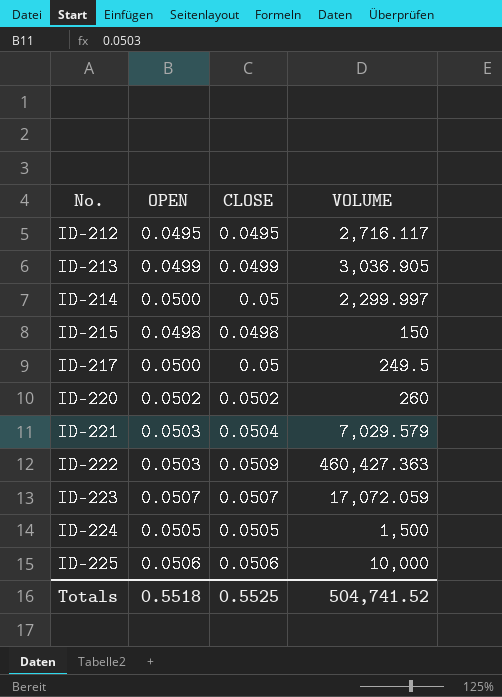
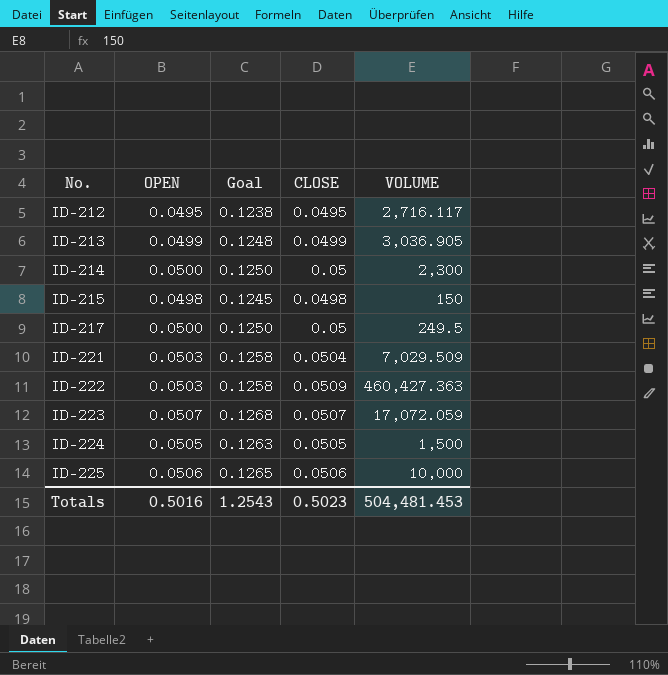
column Goal | formula: none -> [OPEN] * 2.5
row ID-220: 0.0502 | 0.0502 | 260 -> none
ID-214 | VOLUME: 2,299.997 -> 2,300
ID-221 | VOLUME: 7,029.579 -> 7,029.509
Totals | OPEN: 0.5518 -> 0.5016
Totals | CLOSE: 0.5525 -> 0.5023
Totals | VOLUME: 504,741.52 -> 504,481.453

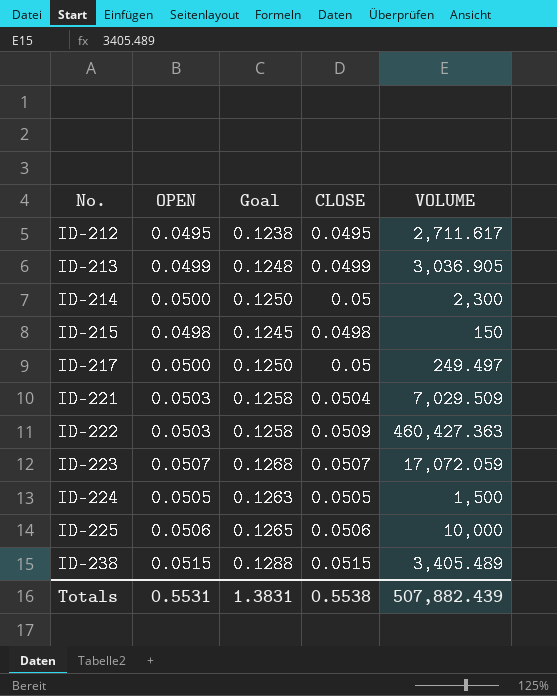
ID-212 | VOLUME: 2,716.117 -> 2,711.617
ID-217 | VOLUME: 249.5 -> 249.497
row ID-238: none -> 0.0515 | 0.1288 | 0.0515 | 3,405.489
Totals | OPEN: 0.5016 -> 0.5531
Totals | Goal: 1.2543 -> 1.3831
Totals | CLOSE: 0.5023 -> 0.5538
Totals | VOLUME: 504,481.453 -> 507,882.439

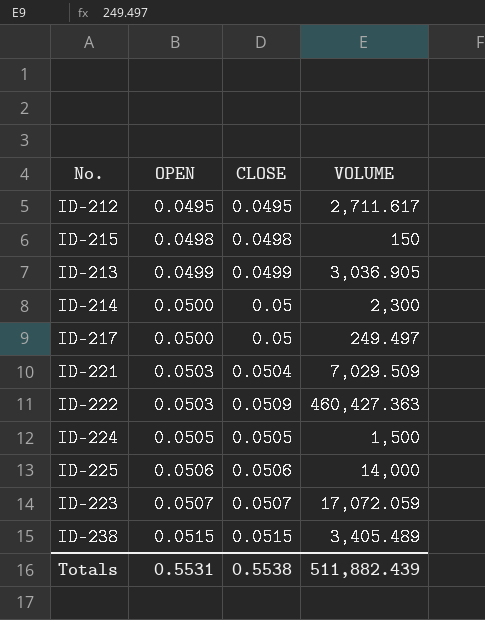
row order: No. ascending -> OPEN ascending
column Goal | formula: [OPEN] * 2.5 -> none
ID-225 | VOLUME: 10,000 -> 14,000
Totals | VOLUME: 507,882.439 -> 511,882.439

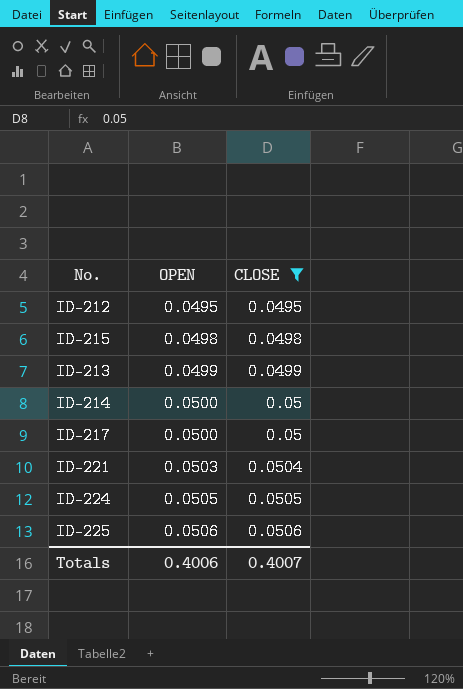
filter: none -> CLOSE <= 0.0506
column VOLUME | position: 4 -> none
Totals | OPEN: 0.5531 -> 0.4006
Totals | CLOSE: 0.5538 -> 0.4007

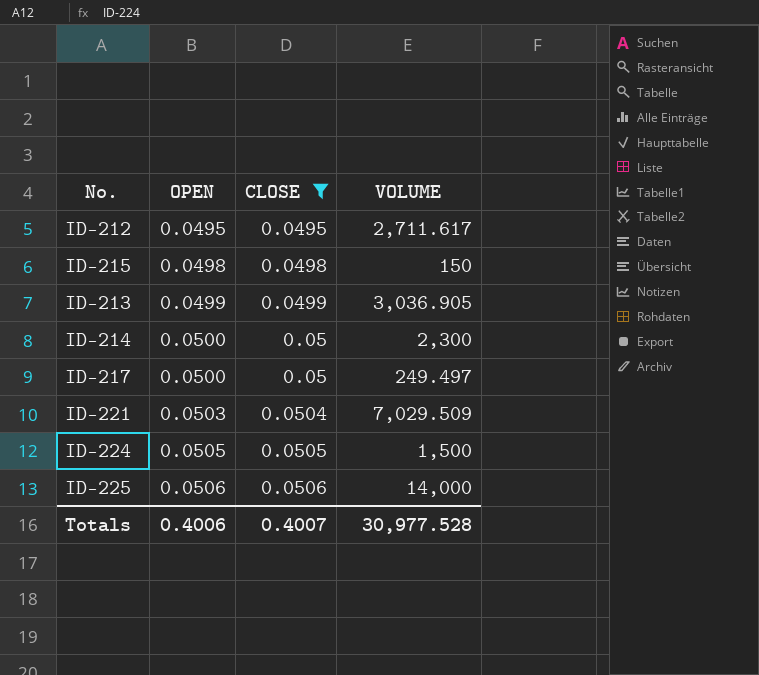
column VOLUME | position: none -> 4

